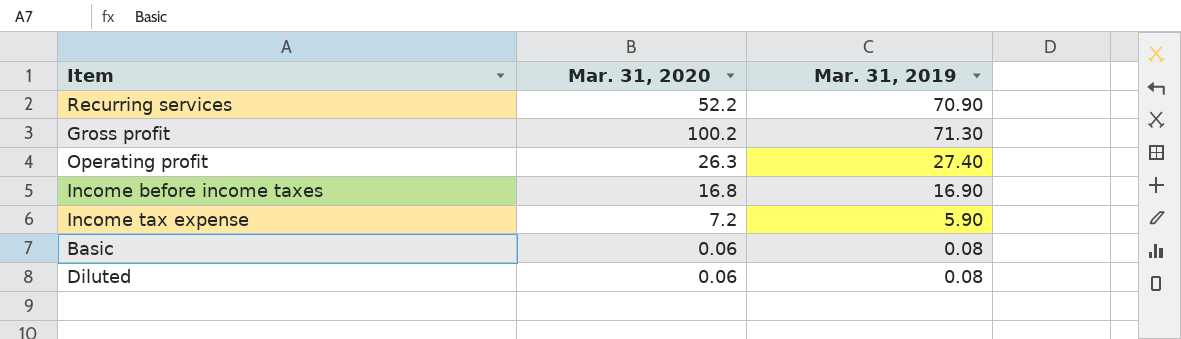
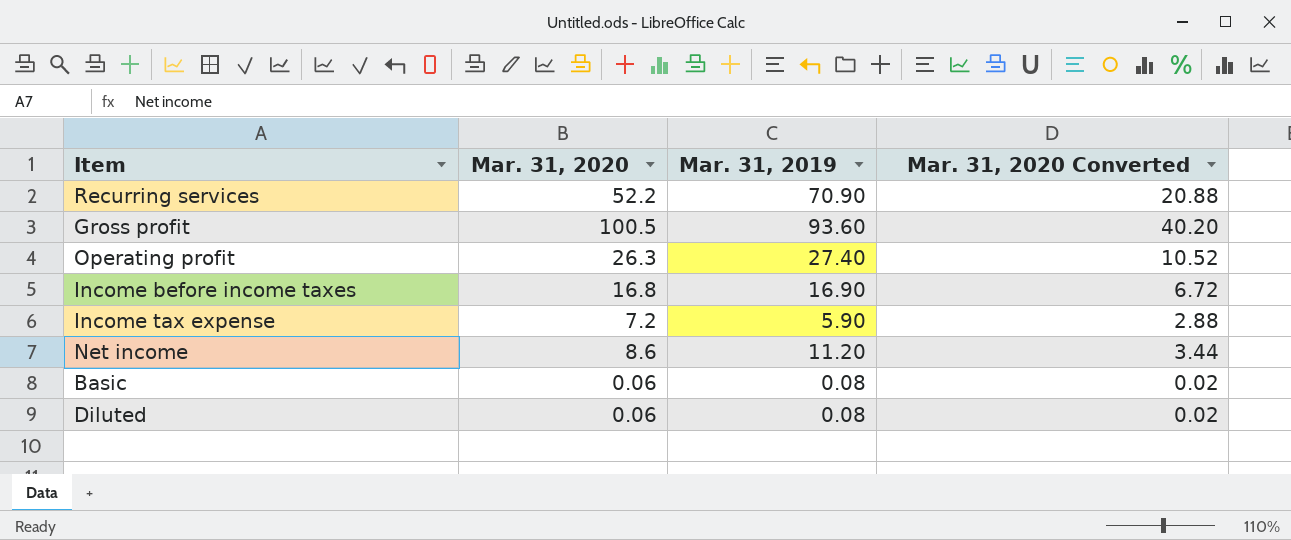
column Mar. 31, 2020 Converted | formula: none -> [Mar. 31, 2020] * 0.4
Gross profit | Mar. 31, 2020: 100.2 -> 100.5
Gross profit | Mar. 31, 2019: 71.30 -> 93.60
row Net income: none -> 8.6 | 11.20 | 3.44

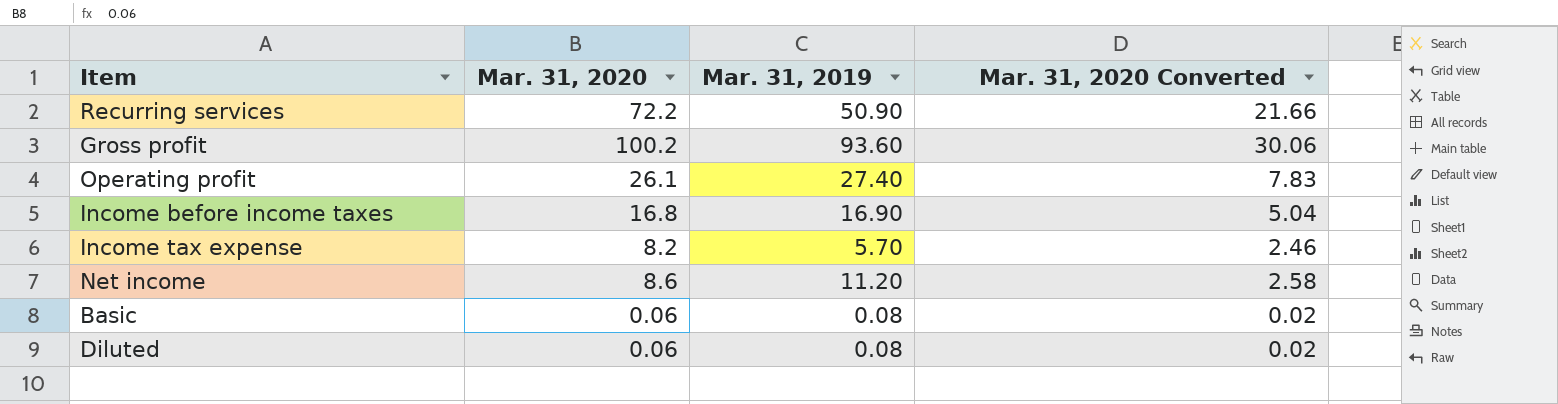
column Mar. 31, 2020 Converted | formula: [Mar. 31, 2020] * 0.4 -> [Mar. 31, 2020] * 0.3
Recurring services | Mar. 31, 2020: 52.2 -> 72.2
Recurring services | Mar. 31, 2019: 70.90 -> 50.90
Gross profit | Mar. 31, 2020: 100.5 -> 100.2
Operating profit | Mar. 31, 2020: 26.3 -> 26.1
Income tax expense | Mar. 31, 2020: 7.2 -> 8.2
Income tax expense | Mar. 31, 2019: 5.90 -> 5.70

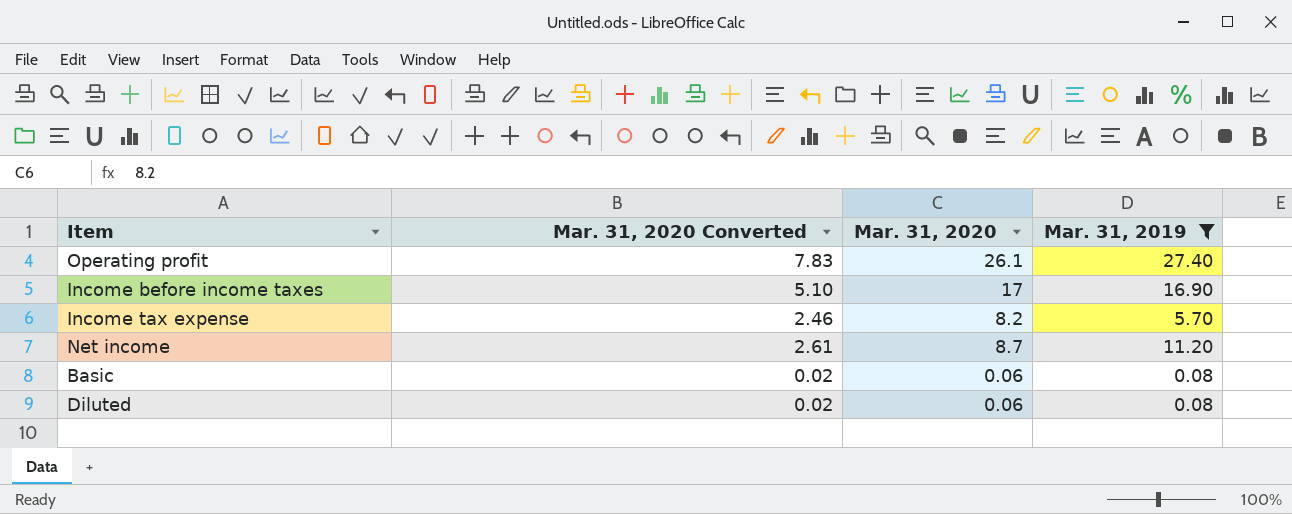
filter: none -> Mar. 31, 2019 <= 27.40
column Mar. 31, 2020 Converted | position: 4 -> 2
Income before income taxes | Mar. 31, 2020 Converted: 5.04 -> 5.10
Income before income taxes | Mar. 31, 2020: 16.8 -> 17
Net income | Mar. 31, 2020 Converted: 2.58 -> 2.61
Net income | Mar. 31, 2020: 8.6 -> 8.7

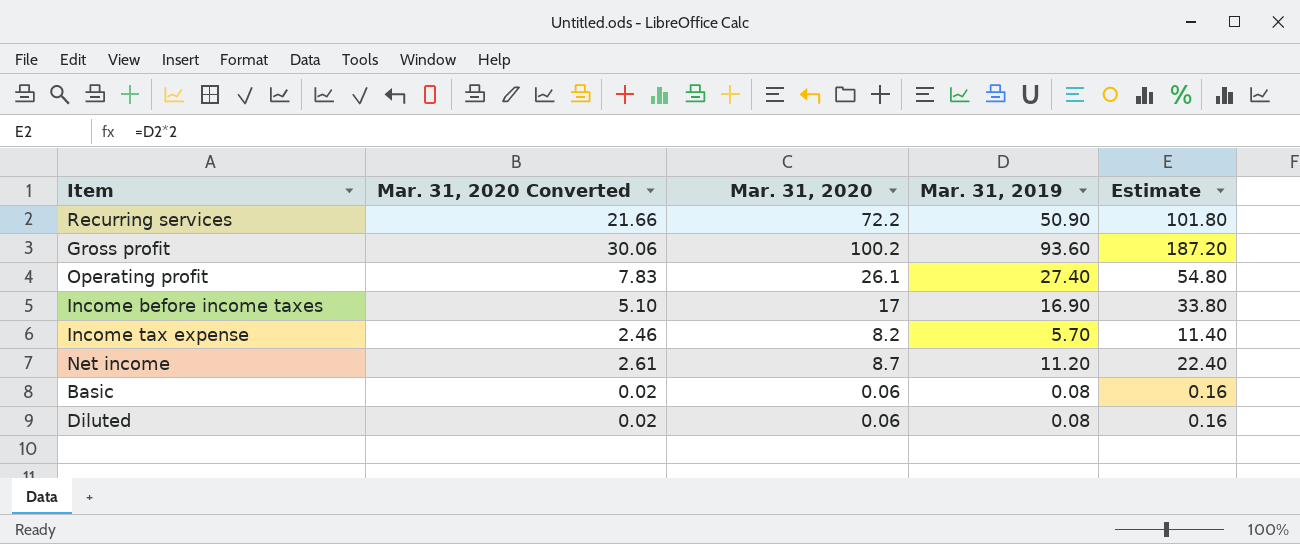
filter: Mar. 31, 2019 <= 27.40 -> none
column Estimate | formula: none -> [Mar. 31, 2019] * 2

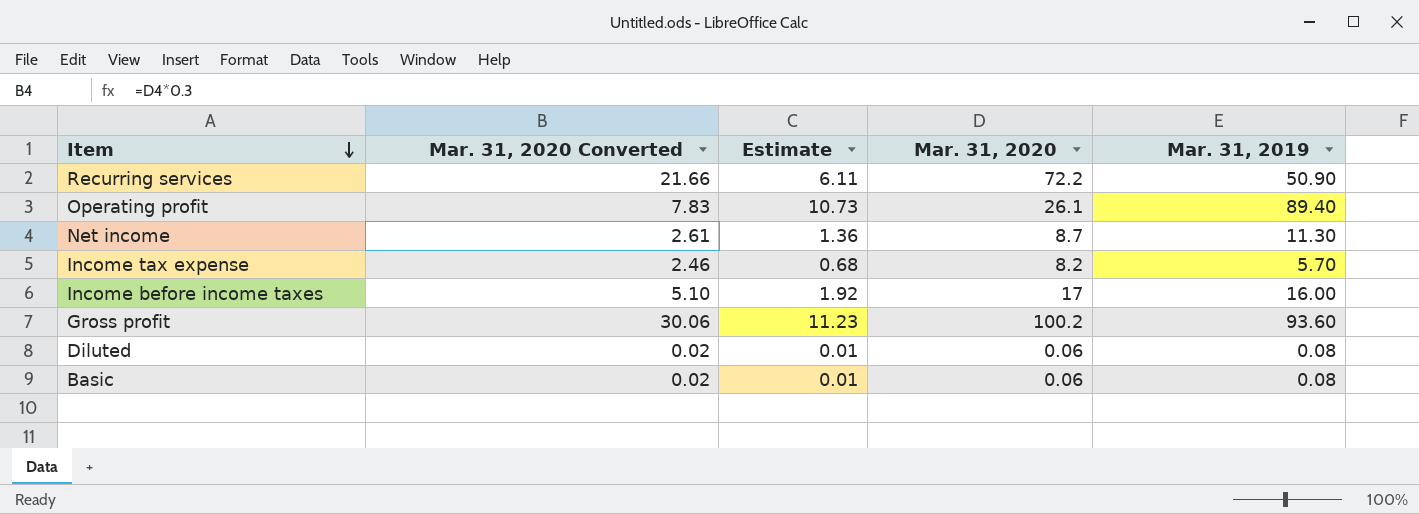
row order: none -> Item descending
column Estimate | formula: [Mar. 31, 2019] * 2 -> [Mar. 31, 2019] * 0.12
column Estimate | position: 5 -> 3
Operating profit | Mar. 31, 2019: 27.40 -> 89.40
Net income | Mar. 31, 2019: 11.20 -> 11.30
Income before income taxes | Mar. 31, 2019: 16.90 -> 16.00

